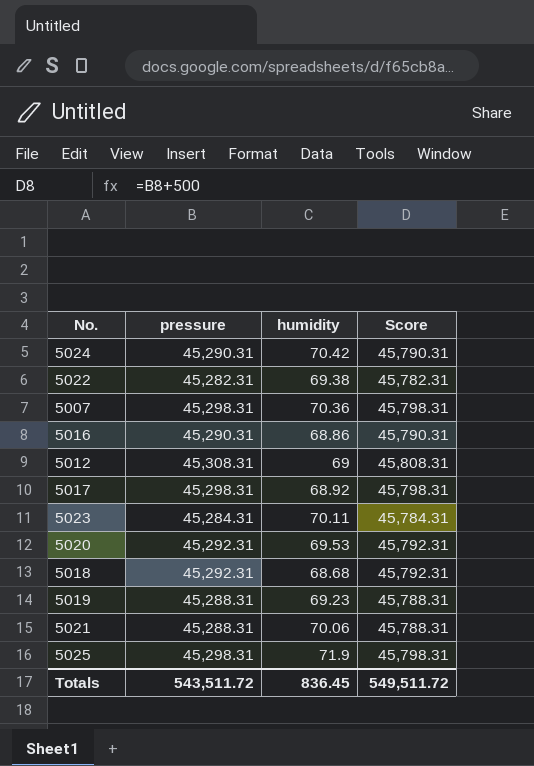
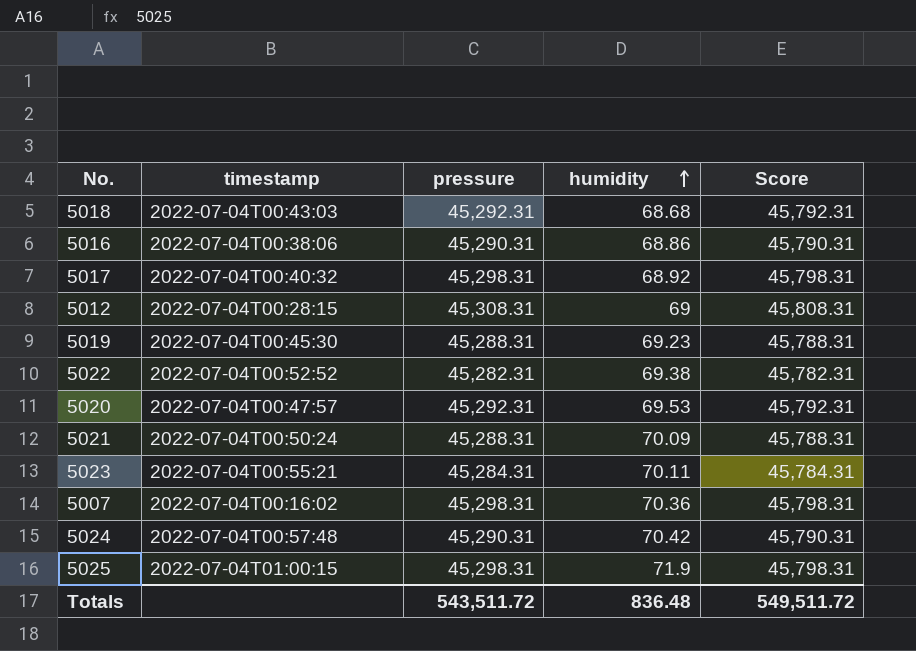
row order: none -> humidity ascending
column timestamp | position: none -> 2
5021 | humidity: 70.06 -> 70.09
Totals | humidity: 836.45 -> 836.48

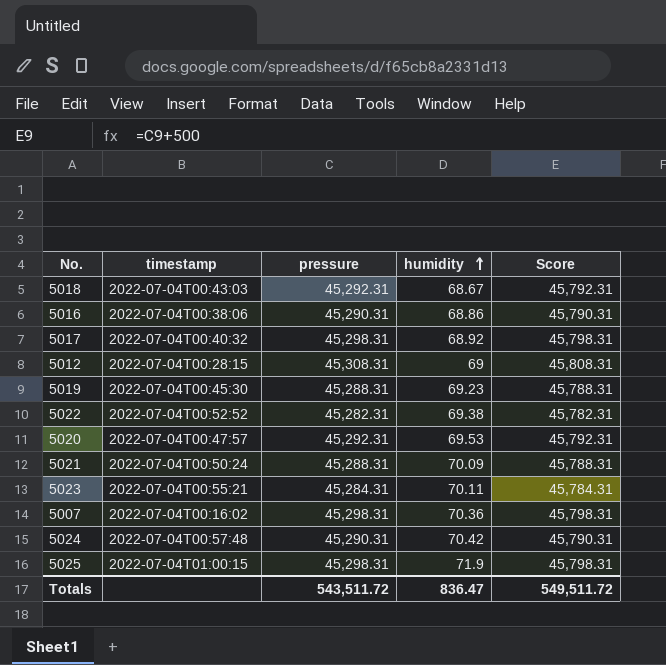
5018 | humidity: 68.68 -> 68.67
Totals | humidity: 836.48 -> 836.47

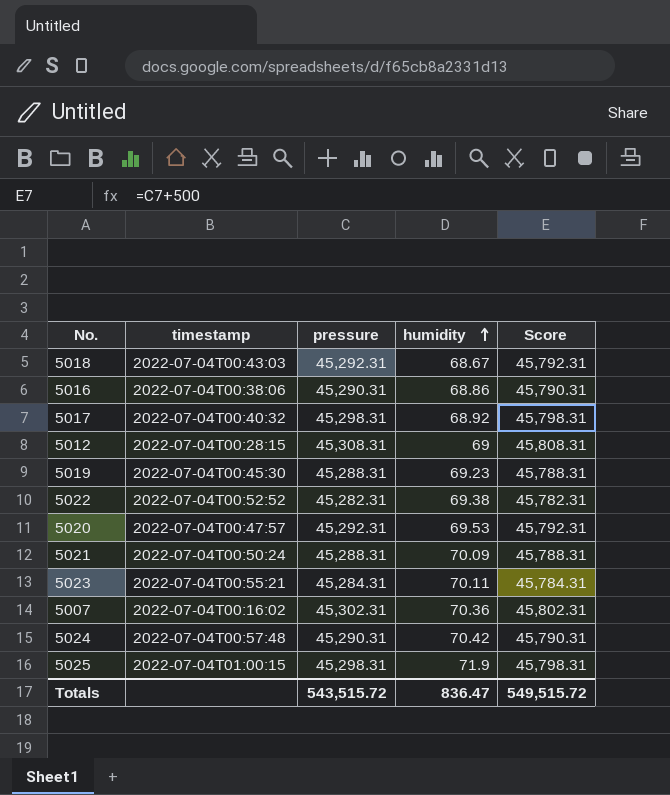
5007 | pressure: 45,298.31 -> 45,302.31
5007 | Score: 45,798.31 -> 45,802.31
Totals | pressure: 543,511.72 -> 543,515.72
Totals | Score: 549,511.72 -> 549,515.72

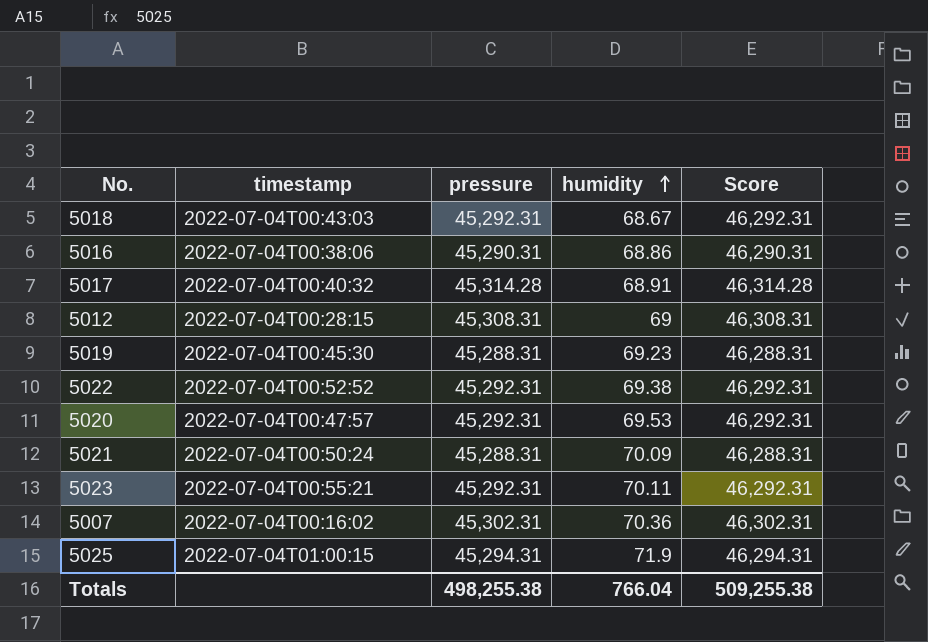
column Score | formula: [pressure] + 500 -> [pressure] + 1000
row 5024: 2022-07-04T00:57:48 | 45,290.31 | 70.42 | 45,790.31 -> none
5017 | pressure: 45,298.31 -> 45,314.28
5017 | humidity: 68.92 -> 68.91
5022 | pressure: 45,282.31 -> 45,292.31
5023 | pressure: 45,284.31 -> 45,292.31
5025 | pressure: 45,298.31 -> 45,294.31
Totals | pressure: 543,515.72 -> 498,255.38
Totals | humidity: 836.47 -> 766.04
Totals | Score: 549,515.72 -> 509,255.38

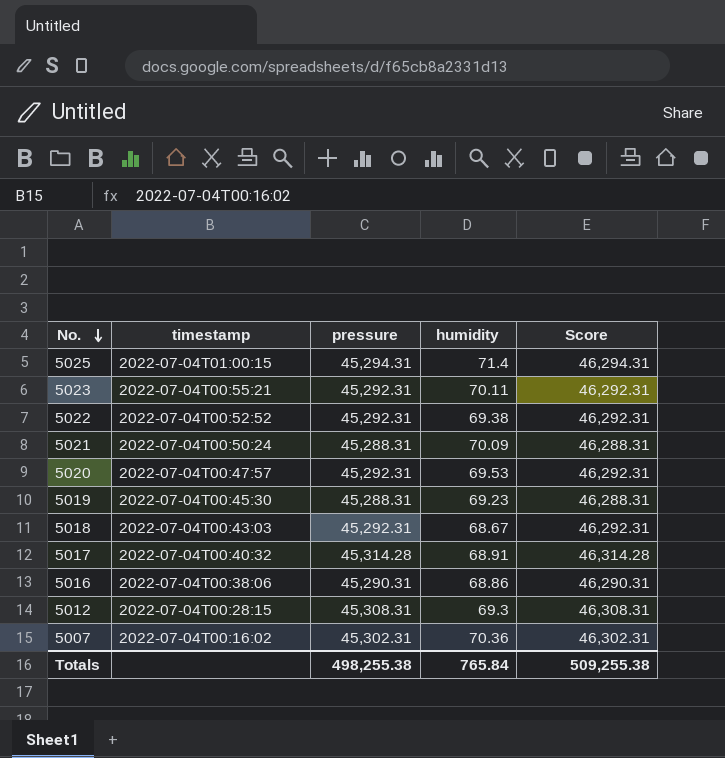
row order: humidity ascending -> No. descending
5025 | humidity: 71.9 -> 71.4
5012 | humidity: 69 -> 69.3
Totals | humidity: 766.04 -> 765.84

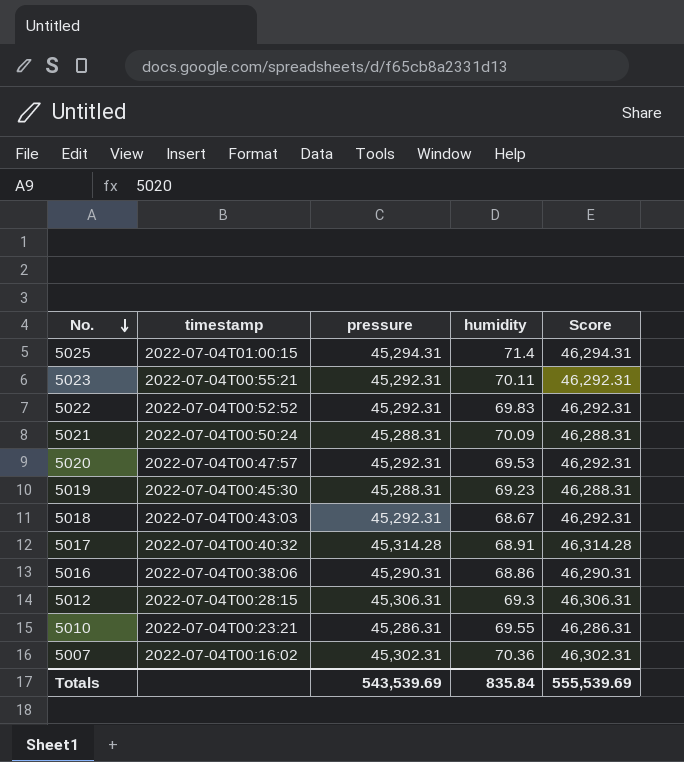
5022 | humidity: 69.38 -> 69.83
5012 | pressure: 45,308.31 -> 45,306.31
5012 | Score: 46,308.31 -> 46,306.31
row 5010: none -> 2022-07-04T00:23:21 | 45,286.31 | 69.55 | 46,286.31
Totals | pressure: 498,255.38 -> 543,539.69
Totals | humidity: 765.84 -> 835.84
Totals | Score: 509,255.38 -> 555,539.69

